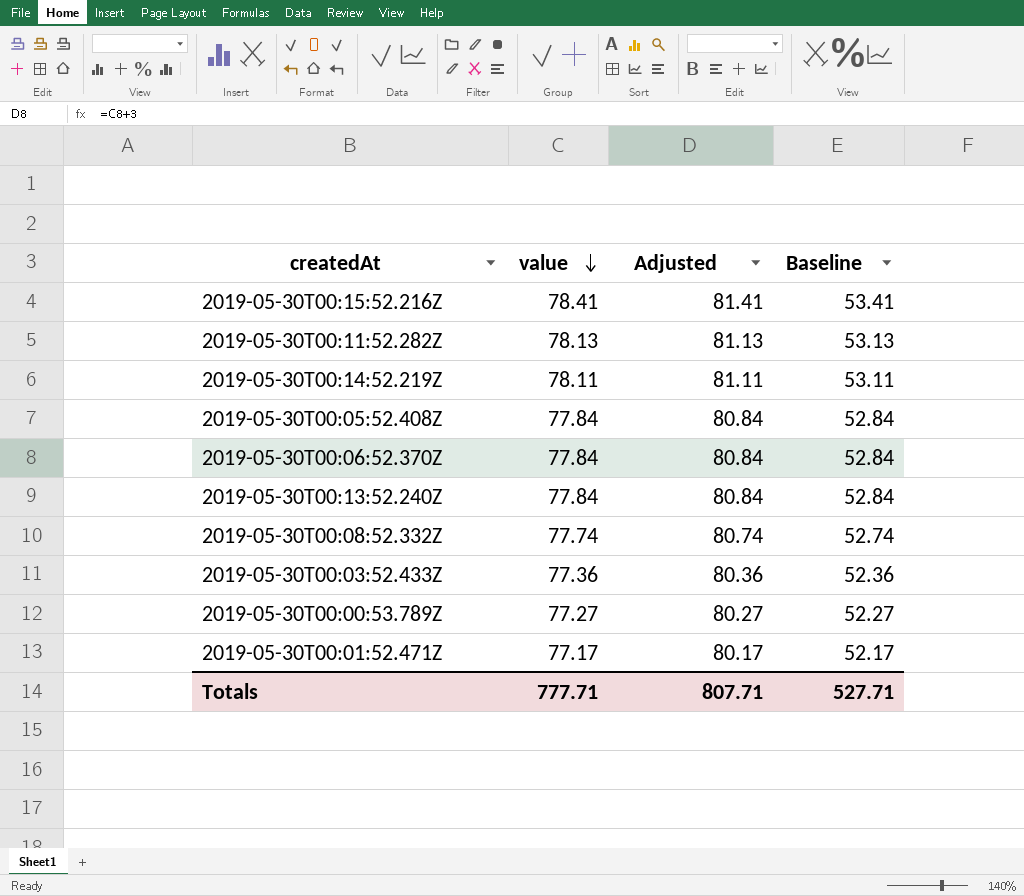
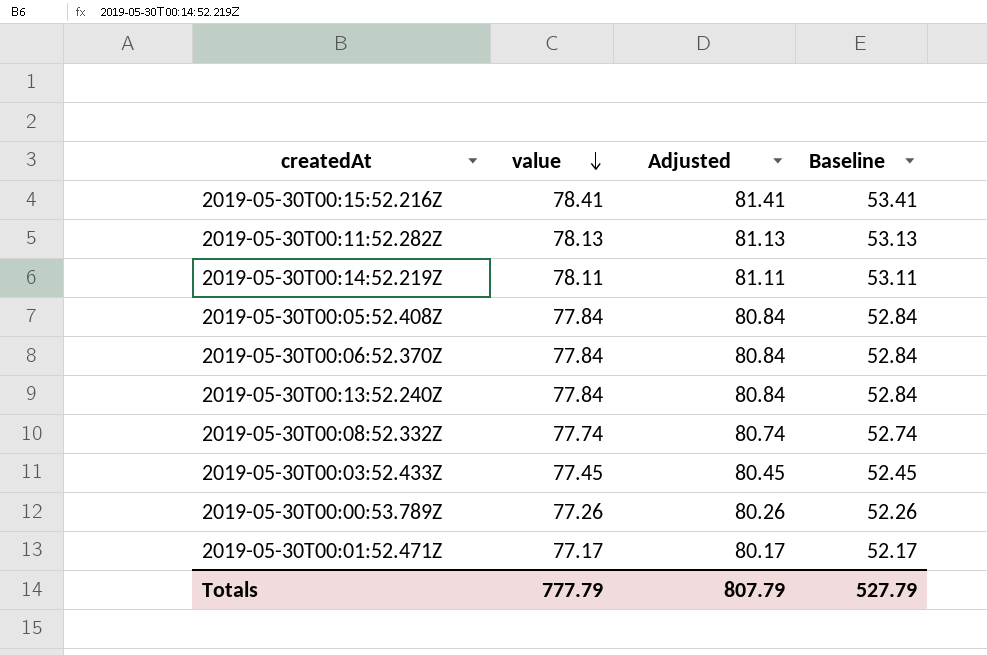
2019-05-30T00:03:52.433Z | value: 77.36 -> 77.45
2019-05-30T00:03:52.433Z | Adjusted: 80.36 -> 80.45
2019-05-30T00:03:52.433Z | Baseline: 52.36 -> 52.45
2019-05-30T00:00:53.789Z | value: 77.27 -> 77.26
2019-05-30T00:00:53.789Z | Adjusted: 80.27 -> 80.26
2019-05-30T00:00:53.789Z | Baseline: 52.27 -> 52.26
Totals | value: 777.71 -> 777.79
Totals | Adjusted: 807.71 -> 807.79
Totals | Baseline: 527.71 -> 527.79

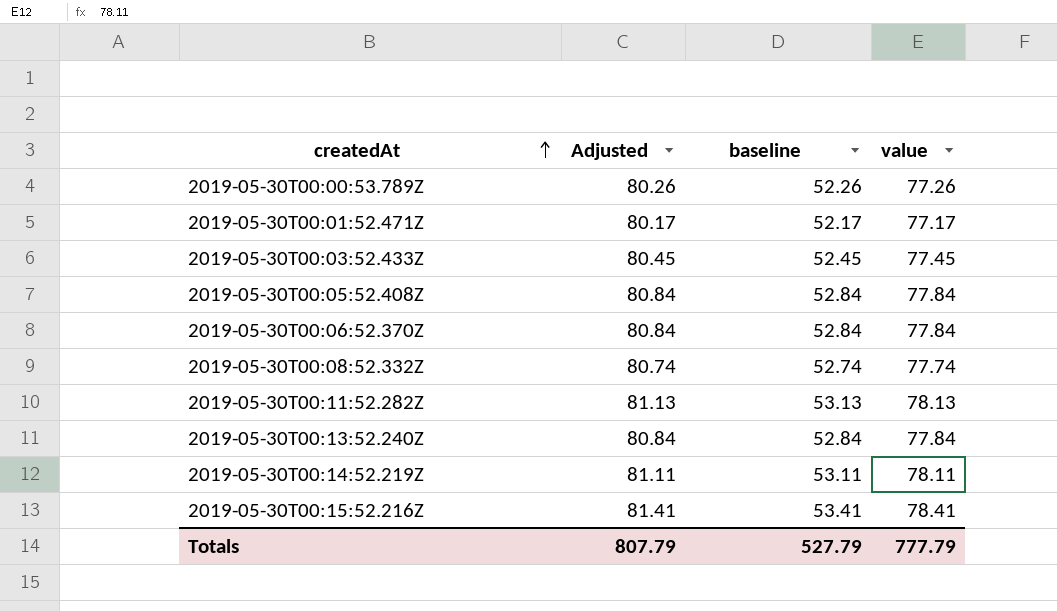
row order: value descending -> createdAt ascending
column name: Baseline -> baseline
column value | position: 2 -> 4

